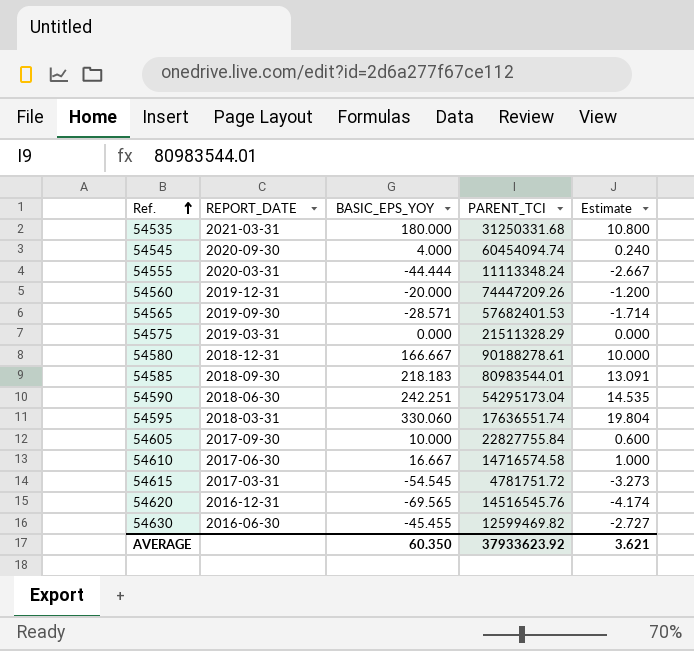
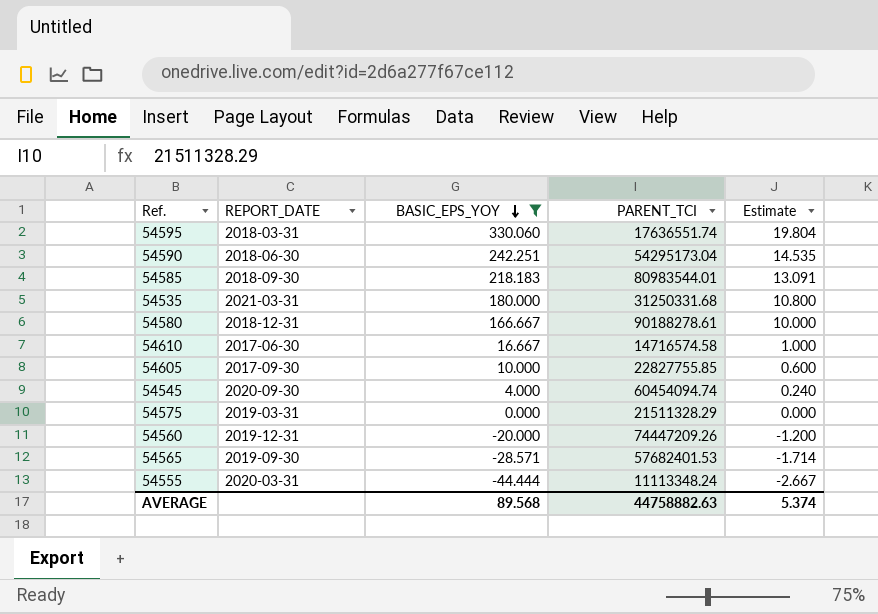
filter: none -> BASIC_EPS_YOY >= -44.444
row order: Ref. ascending -> BASIC_EPS_YOY descending
54605 | PARENT_TCI: 22827755.84 -> 22827755.85
AVERAGE | BASIC_EPS_YOY: 60.350 -> 89.568
AVERAGE | PARENT_TCI: 37933623.92 -> 44758882.63
AVERAGE | Estimate: 3.621 -> 5.374

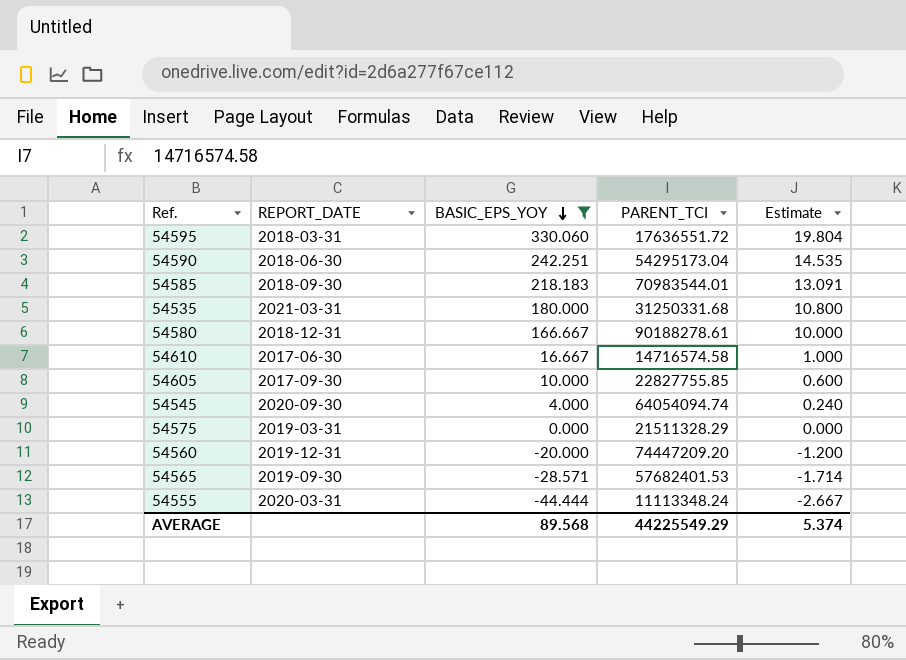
54595 | PARENT_TCI: 17636551.74 -> 17636551.72
54585 | PARENT_TCI: 80983544.01 -> 70983544.01
54545 | PARENT_TCI: 60454094.74 -> 64054094.74
54560 | PARENT_TCI: 74447209.26 -> 74447209.20
AVERAGE | PARENT_TCI: 44758882.63 -> 44225549.29

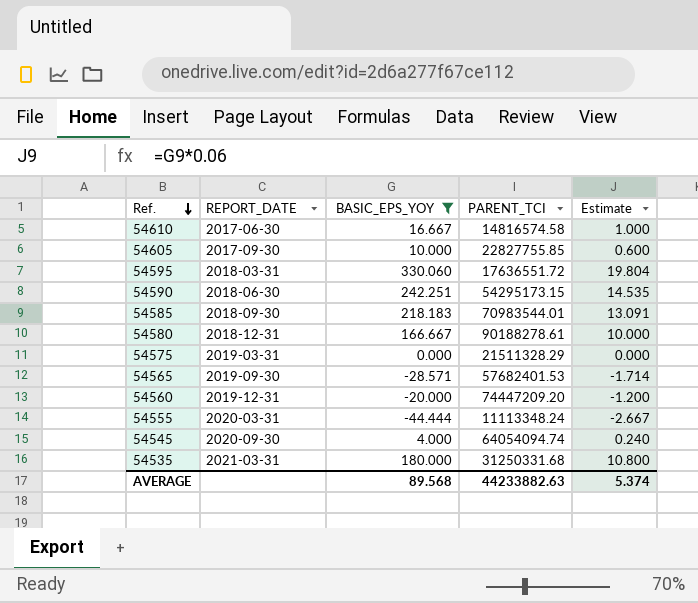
row order: BASIC_EPS_YOY descending -> Ref. descending
54610 | PARENT_TCI: 14716574.58 -> 14816574.58
54590 | PARENT_TCI: 54295173.04 -> 54295173.15
AVERAGE | PARENT_TCI: 44225549.29 -> 44233882.63

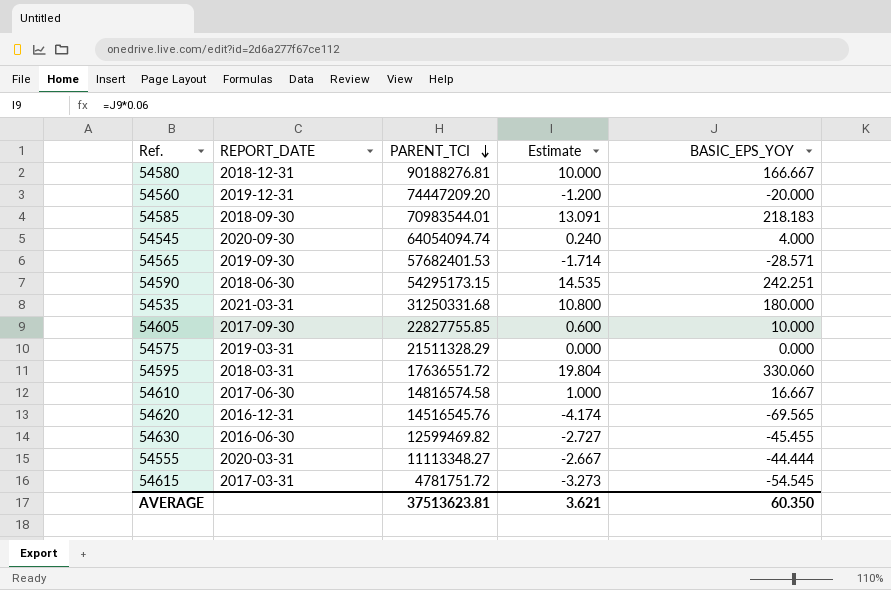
filter: BASIC_EPS_YOY >= -44.444 -> none
row order: Ref. descending -> PARENT_TCI descending
column BASIC_EPS_YOY | position: 3 -> 5
54580 | PARENT_TCI: 90188278.61 -> 90188276.81
54555 | PARENT_TCI: 11113348.24 -> 11113348.27
AVERAGE | PARENT_TCI: 44233882.63 -> 37513623.81
AVERAGE | Estimate: 5.374 -> 3.621
AVERAGE | BASIC_EPS_YOY: 89.568 -> 60.350

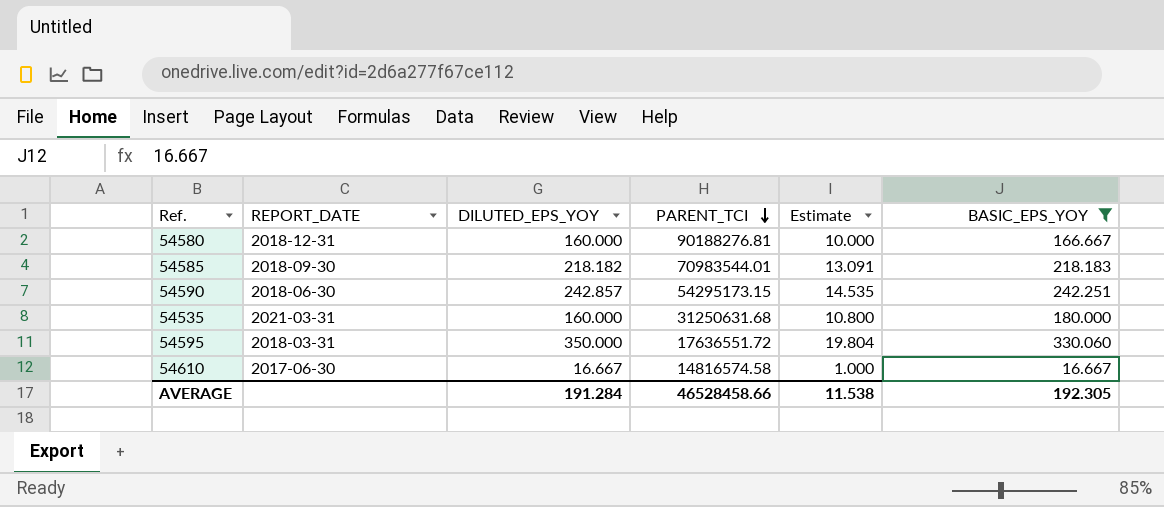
filter: none -> BASIC_EPS_YOY >= 16.667
column DILUTED_EPS_YOY | position: none -> 3
54535 | PARENT_TCI: 31250331.68 -> 31250631.68
AVERAGE | PARENT_TCI: 37513623.81 -> 46528458.66
AVERAGE | Estimate: 3.621 -> 11.538
AVERAGE | BASIC_EPS_YOY: 60.350 -> 192.305

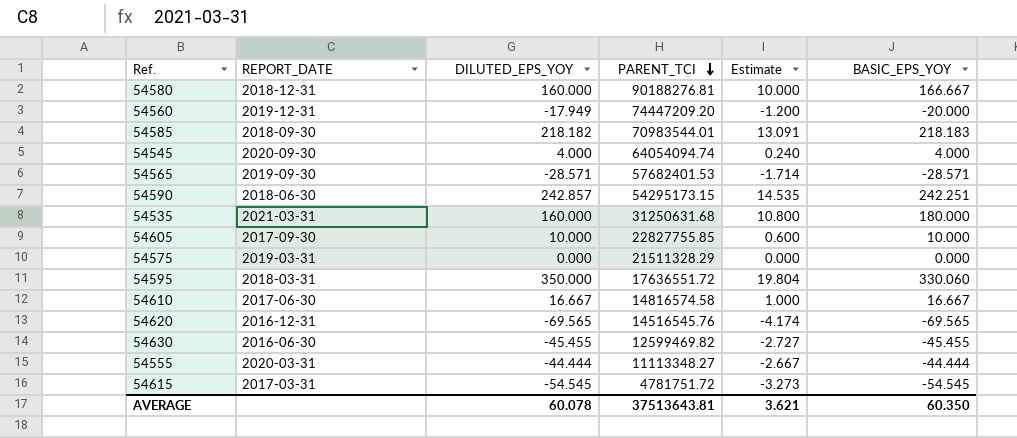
filter: BASIC_EPS_YOY >= 16.667 -> none
AVERAGE | DILUTED_EPS_YOY: 191.284 -> 60.078
AVERAGE | PARENT_TCI: 46528458.66 -> 37513643.81
AVERAGE | Estimate: 11.538 -> 3.621
AVERAGE | BASIC_EPS_YOY: 192.305 -> 60.350

